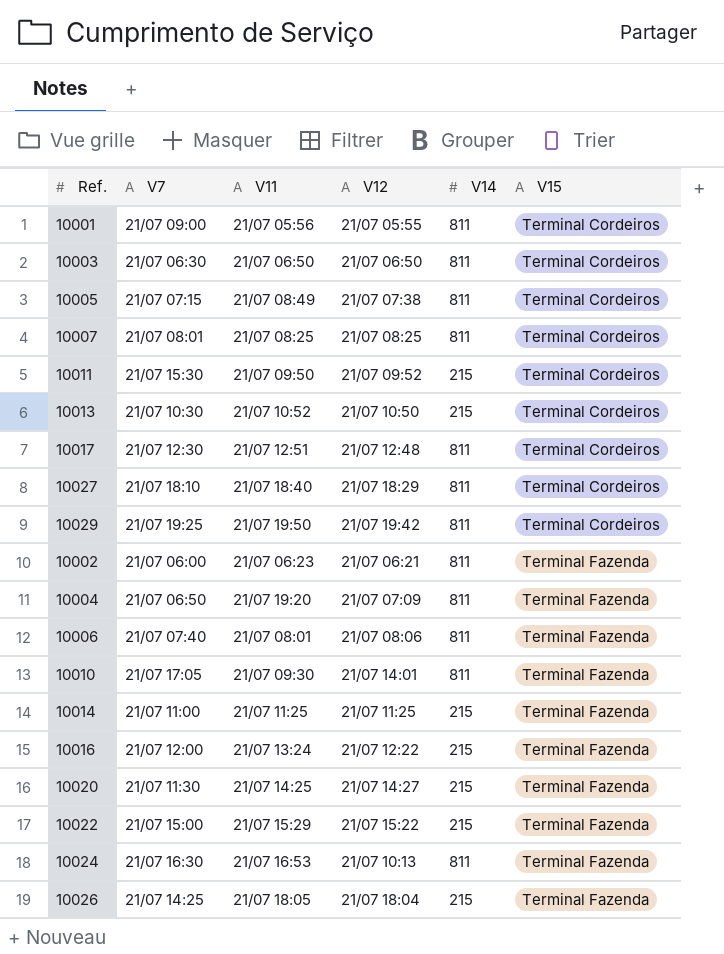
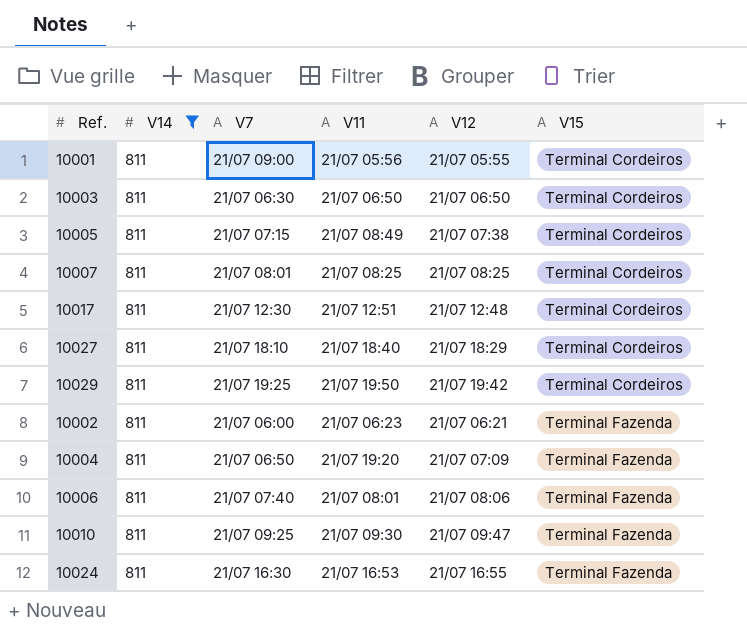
filter: none -> V14 = 811
column V14 | position: 5 -> 2
10010 | V7: 21/07 17:05 -> 21/07 09:25
10010 | V12: 21/07 14:01 -> 21/07 09:47
10024 | V12: 21/07 10:13 -> 21/07 16:55

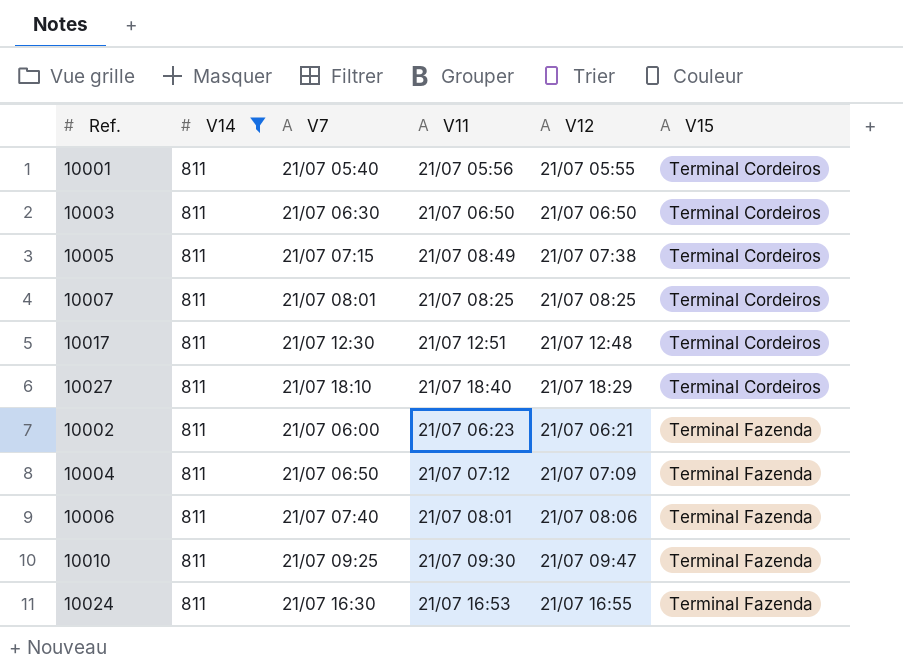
row 10029: 811 | 21/07 19:25 | 21/07 19:50 | 21/07 19:42 | Terminal Cordeiros -> none
10001 | V7: 21/07 09:00 -> 21/07 05:40
10004 | V11: 21/07 19:20 -> 21/07 07:12

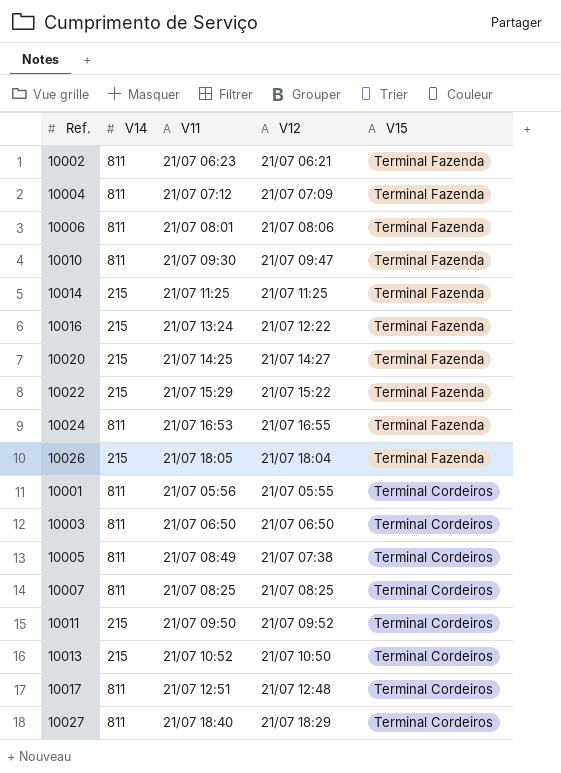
filter: V14 = 811 -> none
row order: V15 ascending -> V15 descending
column V7 | position: 3 -> none

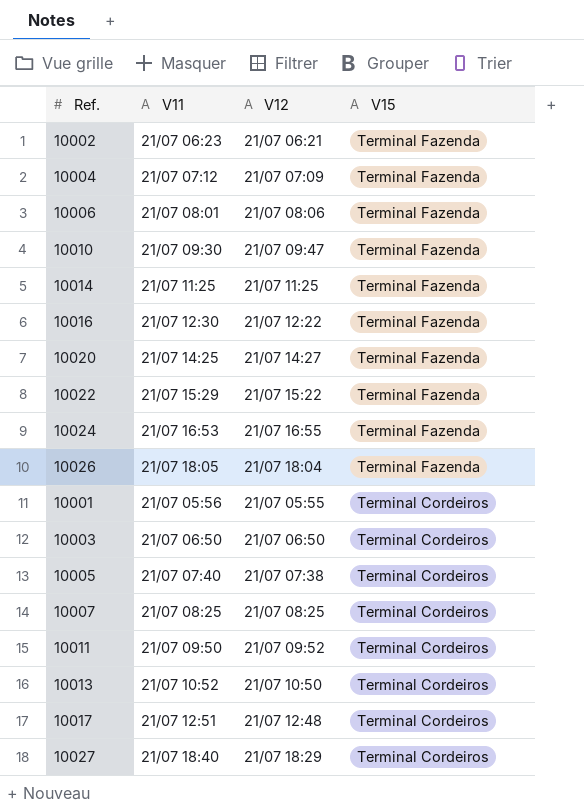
column V14 | position: 2 -> none
10016 | V11: 21/07 13:24 -> 21/07 12:30
10005 | V11: 21/07 08:49 -> 21/07 07:40

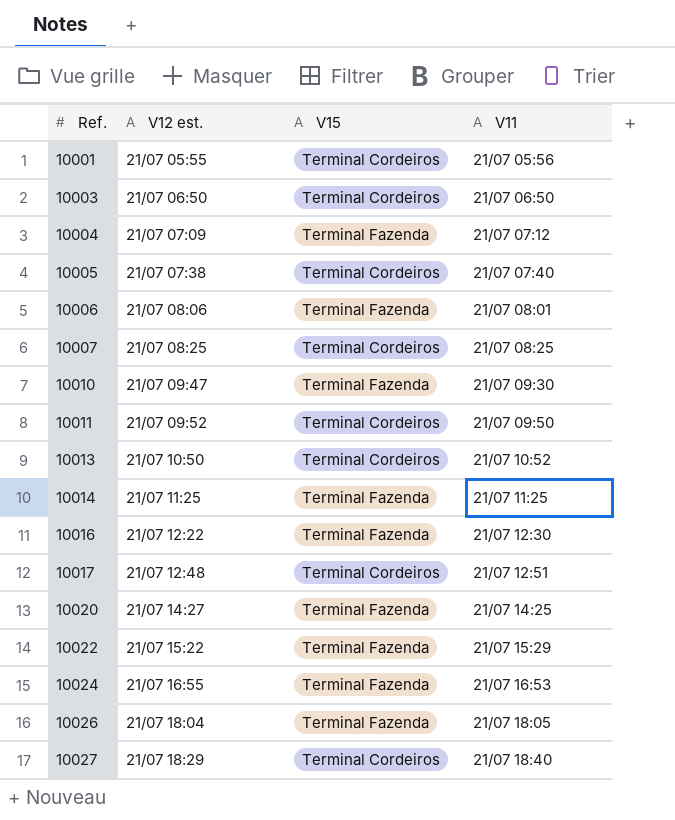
row order: V15 descending -> Ref. ascending
column name: V12 -> V12 est.
column V11 | position: 2 -> 4
row 10002: 21/07 06:23 | 21/07 06:21 | Terminal Fazenda -> none

